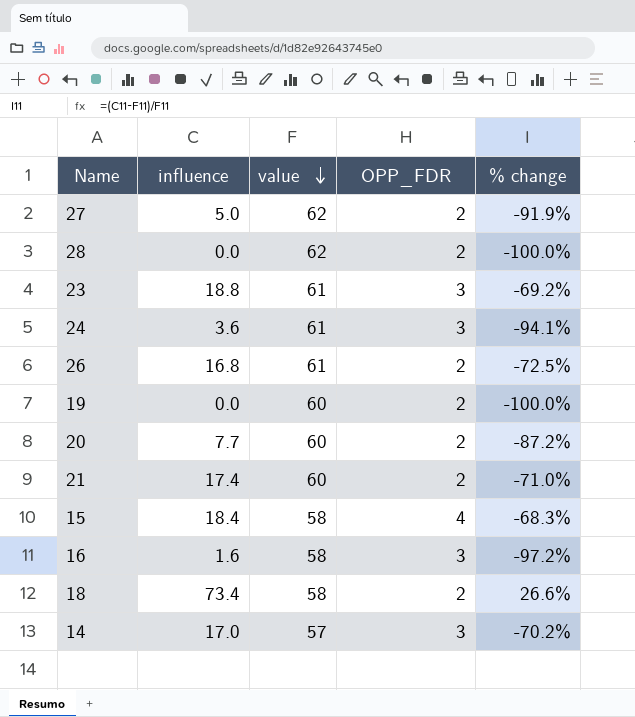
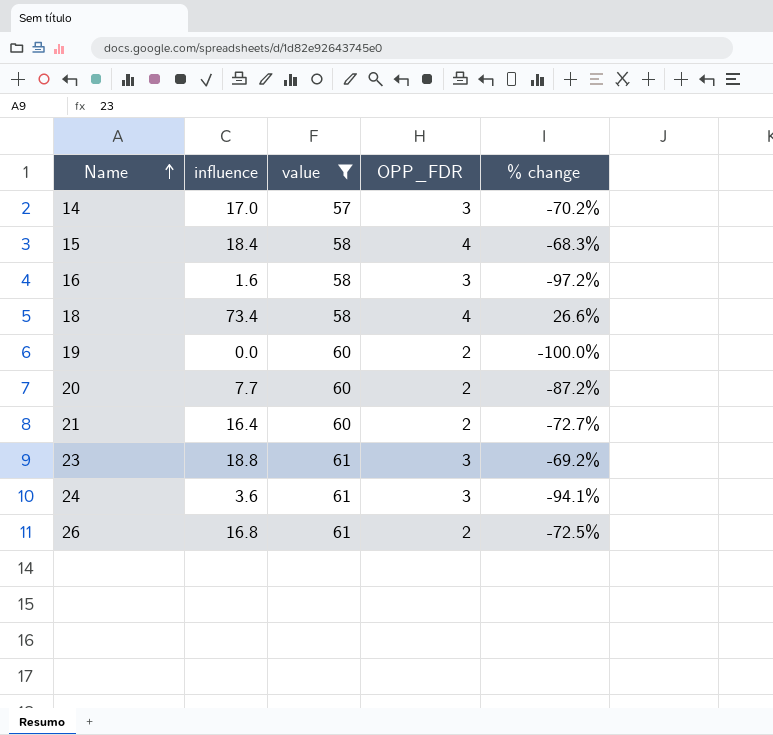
filter: none -> value != 62
row order: value descending -> Name ascending
18 | OPP_FDR: 2 -> 4
21 | influence: 17.4 -> 16.4
21 | % change: -71.0% -> -72.7%

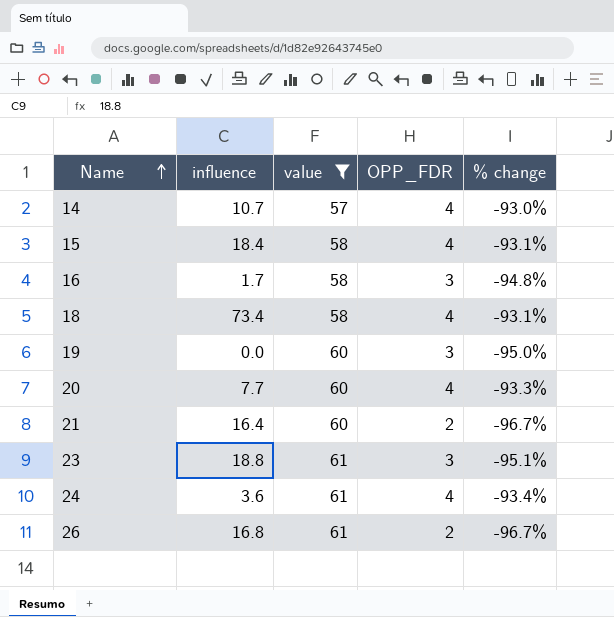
column % change | formula: ([influence] - [value]) / [value] -> ([OPP_FDR] - [value]) / [value]
14 | influence: 17.0 -> 10.7
14 | OPP_FDR: 3 -> 4
16 | influence: 1.6 -> 1.7
19 | OPP_FDR: 2 -> 3
20 | OPP_FDR: 2 -> 4
24 | OPP_FDR: 3 -> 4

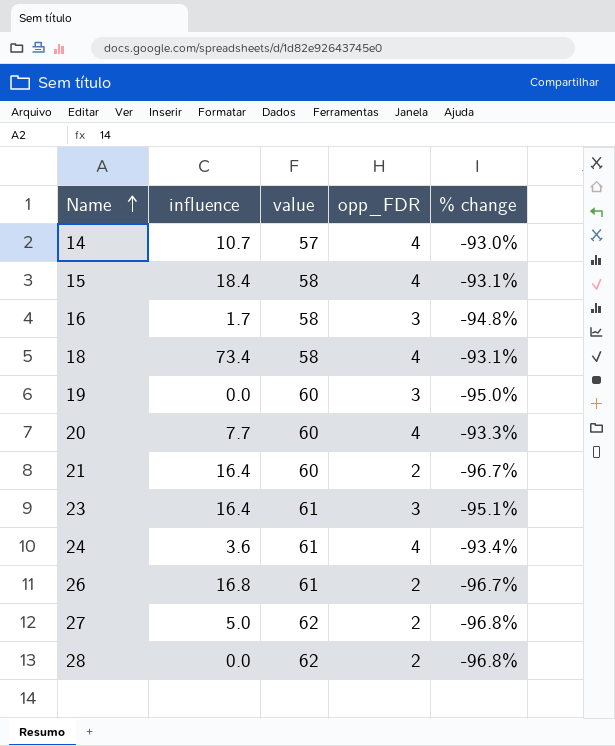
filter: value != 62 -> none
column name: OPP_FDR -> opp_FDR
23 | influence: 18.8 -> 16.4

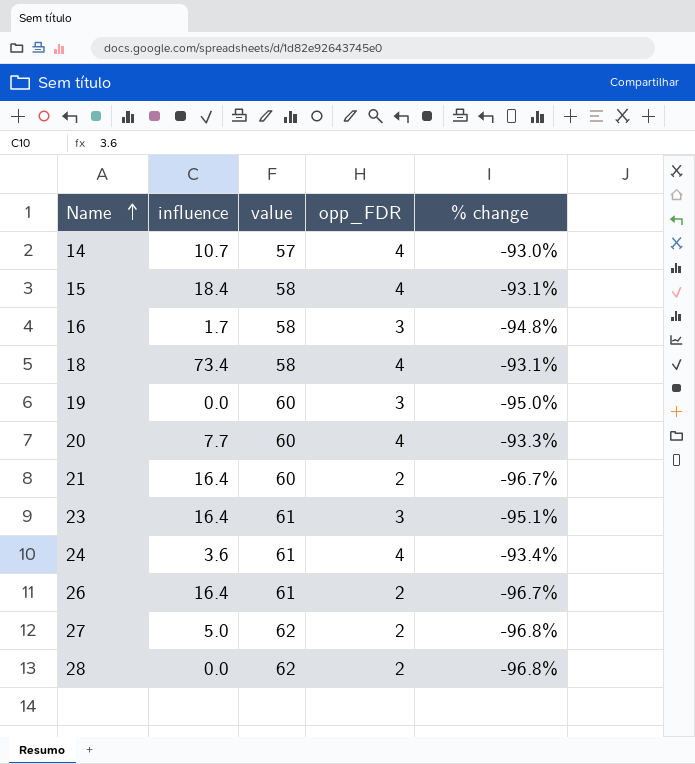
26 | influence: 16.8 -> 16.4

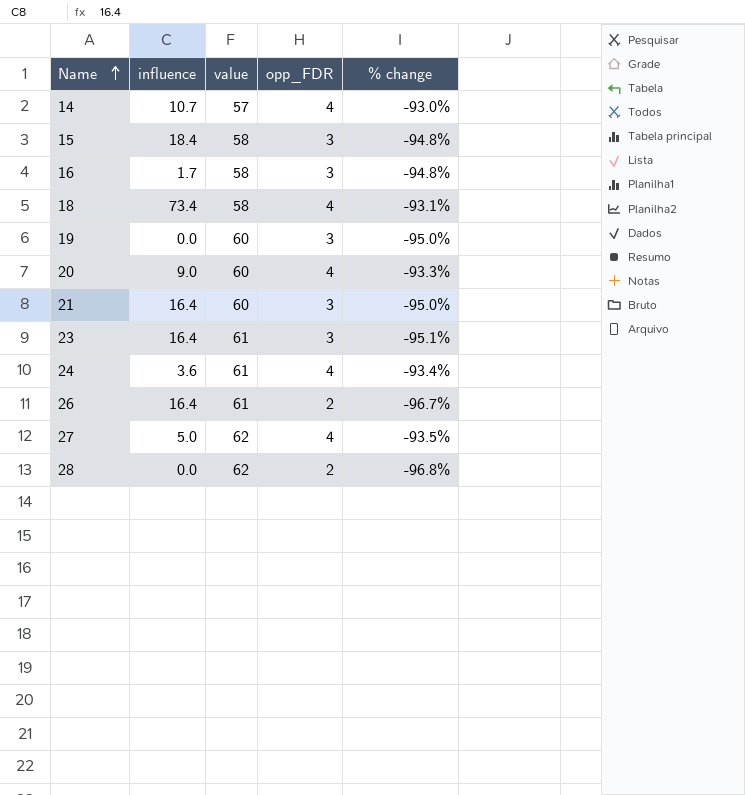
15 | opp_FDR: 4 -> 3
15 | % change: -93.1% -> -94.8%
20 | influence: 7.7 -> 9.0
21 | opp_FDR: 2 -> 3
21 | % change: -96.7% -> -95.0%
27 | opp_FDR: 2 -> 4
27 | % change: -96.8% -> -93.5%

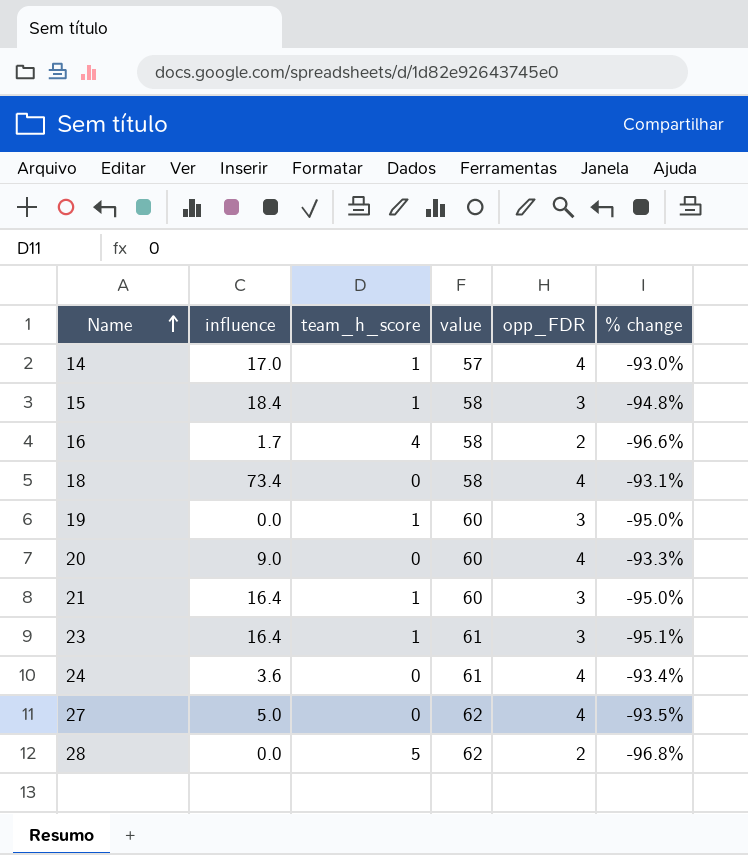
column team_h_score | position: none -> 3
row 26: 16.4 | 61 | 2 | -96.7% -> none
14 | influence: 10.7 -> 17.0
16 | opp_FDR: 3 -> 2
16 | % change: -94.8% -> -96.6%

